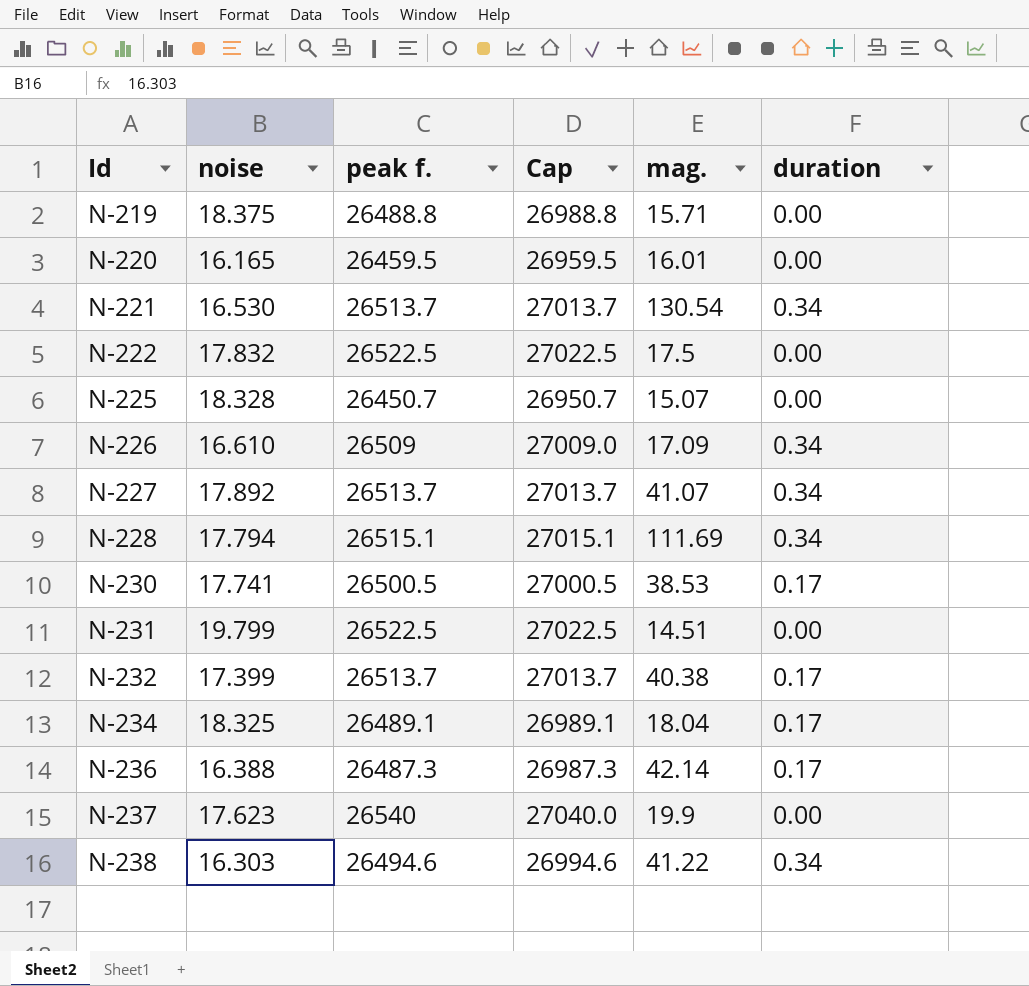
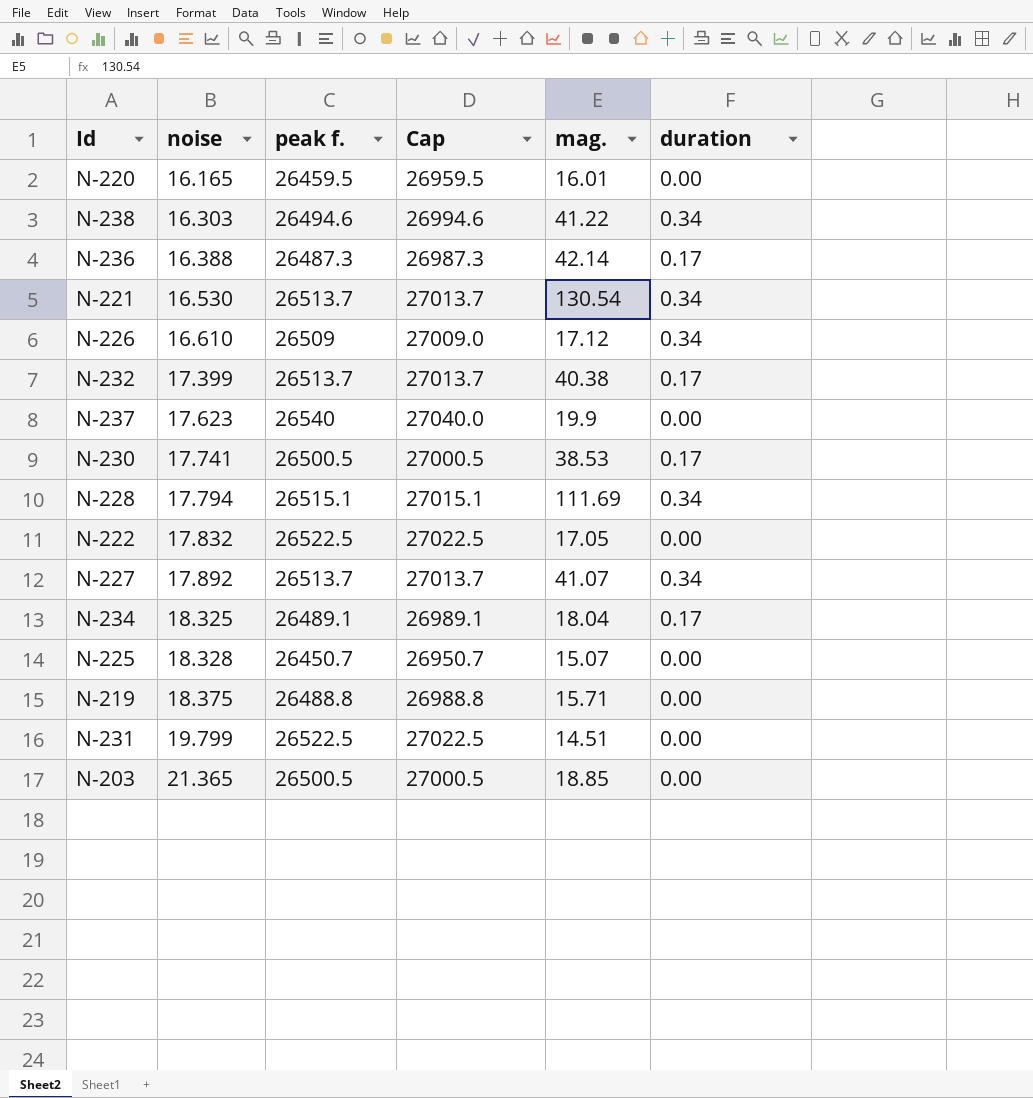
row order: Id ascending -> noise ascending
N-226 | mag.: 17.09 -> 17.12
N-222 | mag.: 17.5 -> 17.05
row N-203: none -> 21.365 | 26500.5 | 27000.5 | 18.85 | 0.00

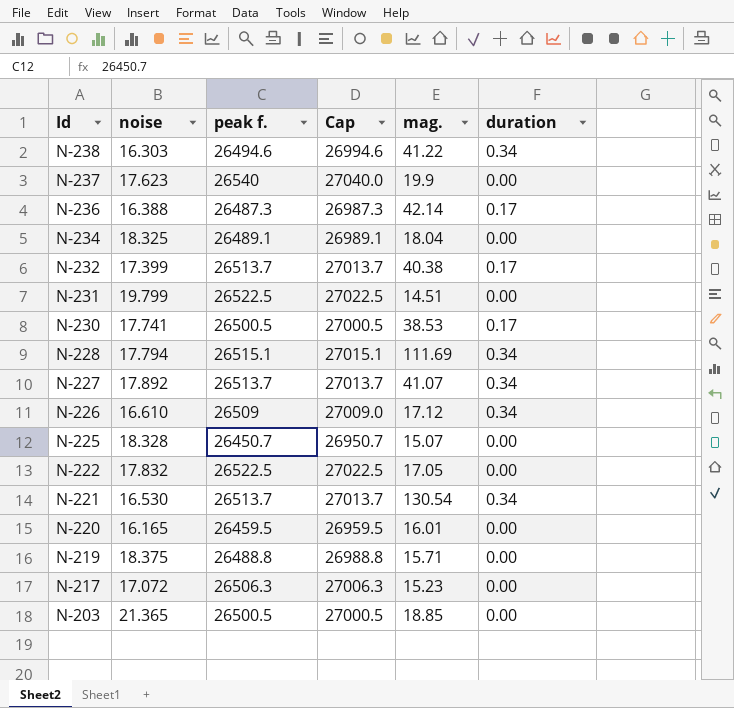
row order: noise ascending -> Id descending
N-234 | duration: 0.17 -> 0.00
row N-217: none -> 17.072 | 26506.3 | 27006.3 | 15.23 | 0.00

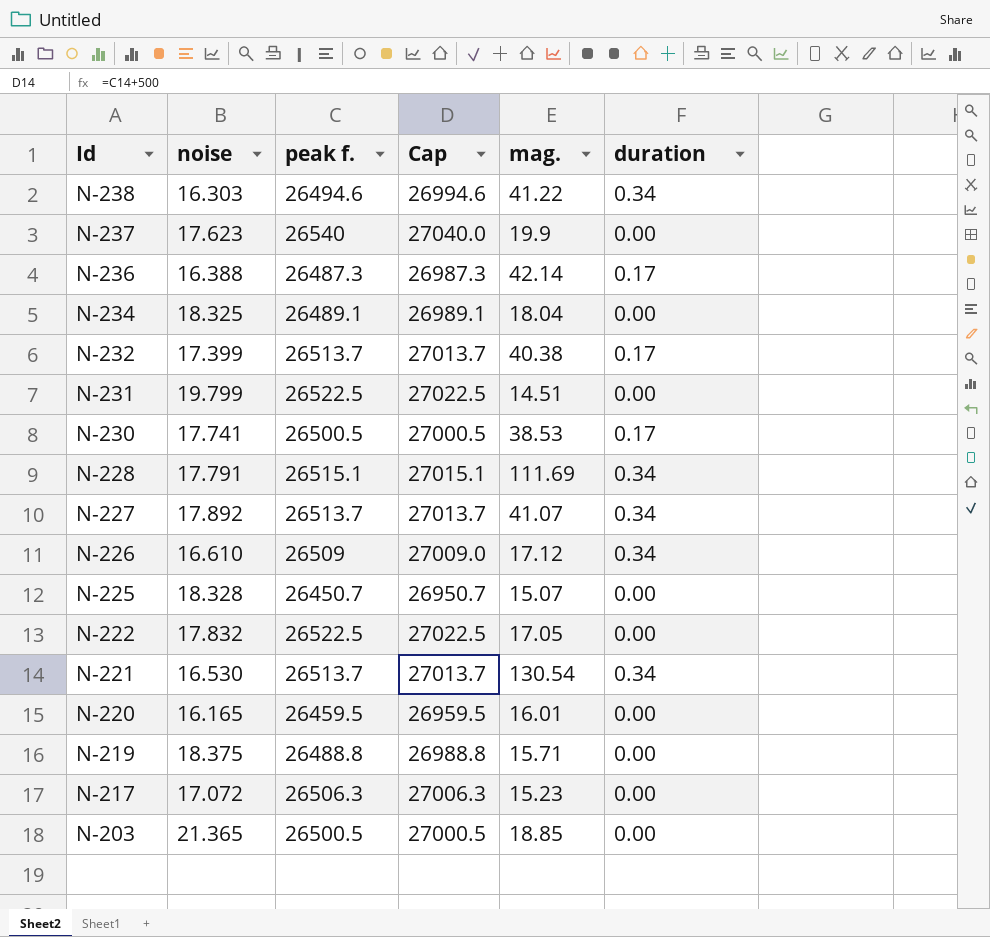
N-228 | noise: 17.794 -> 17.791

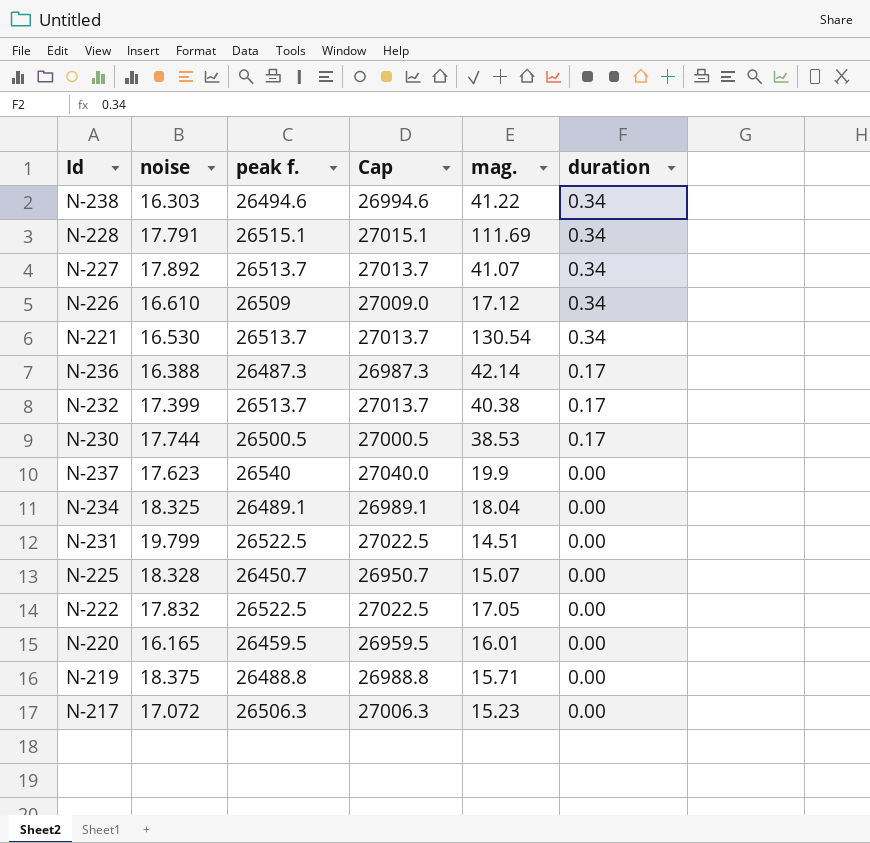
row order: Id descending -> duration descending
row N-203: 21.365 | 26500.5 | 27000.5 | 18.85 | 0.00 -> none
N-230 | noise: 17.741 -> 17.744

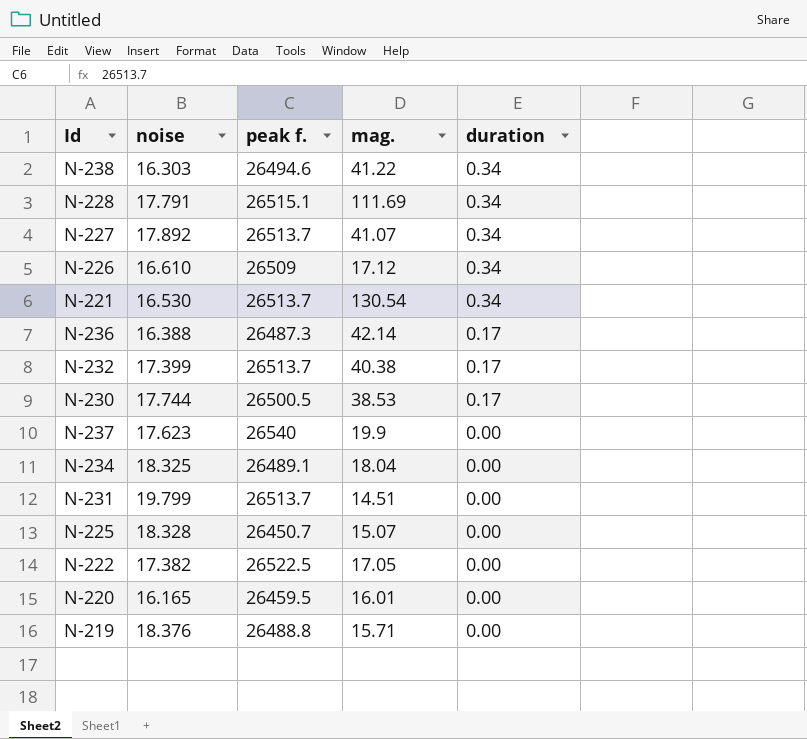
column Cap | formula: [peak f.] + 500 -> none
row N-217: 17.072 | 26506.3 | 27006.3 | 15.23 | 0.00 -> none
N-231 | peak f.: 26522.5 -> 26513.7
N-222 | noise: 17.832 -> 17.382
N-219 | noise: 18.375 -> 18.376

